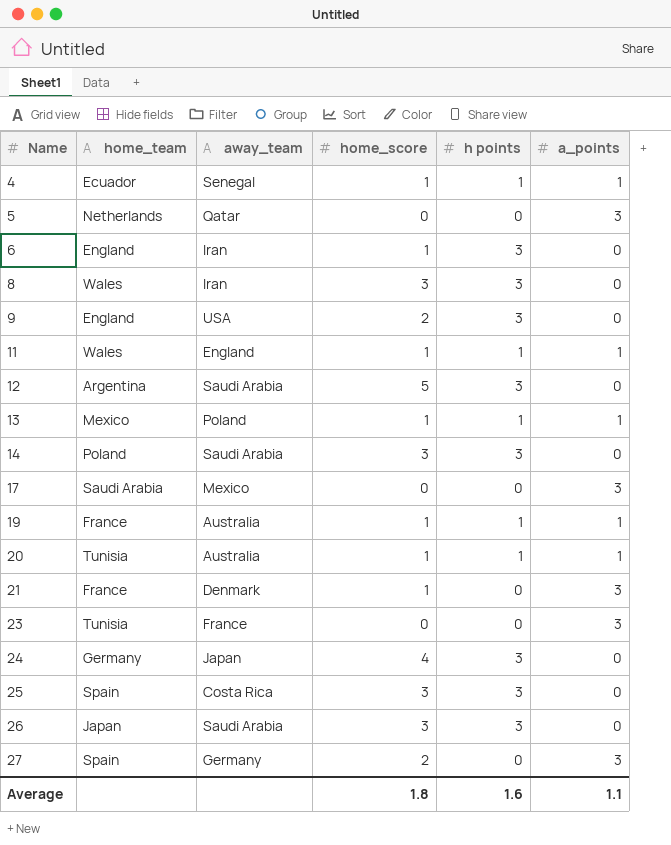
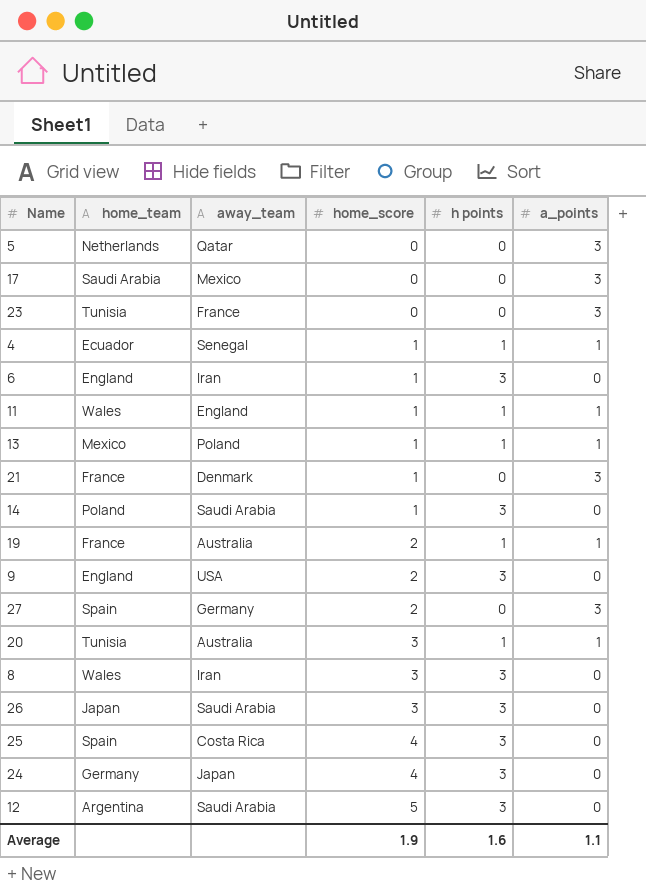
row order: Name ascending -> home_score ascending
14 | home_score: 3 -> 1
19 | home_score: 1 -> 2
20 | home_score: 1 -> 3
25 | home_score: 3 -> 4
Average | home_score: 1.8 -> 1.9

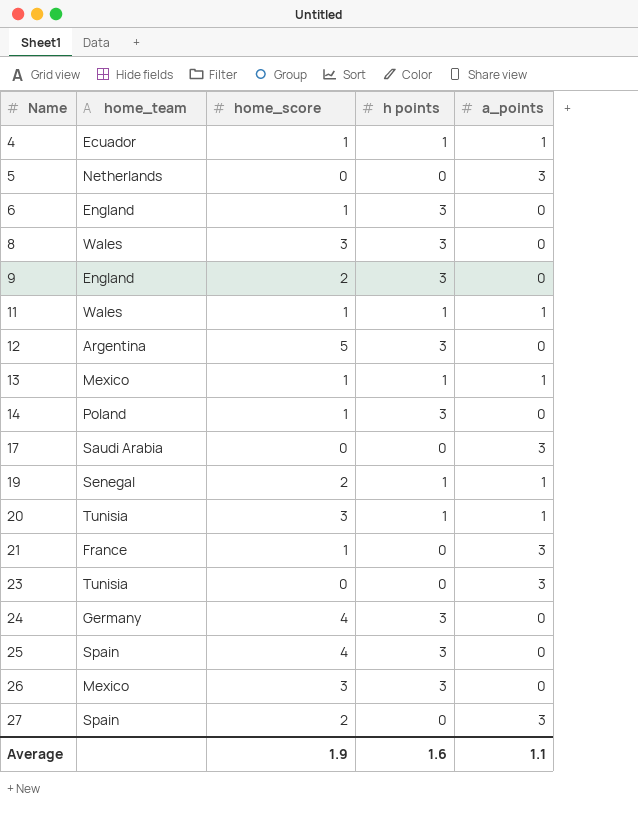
row order: home_score ascending -> Name ascending
column away_team | position: 3 -> none
19 | home_team: France -> Senegal
26 | home_team: Japan -> Mexico

